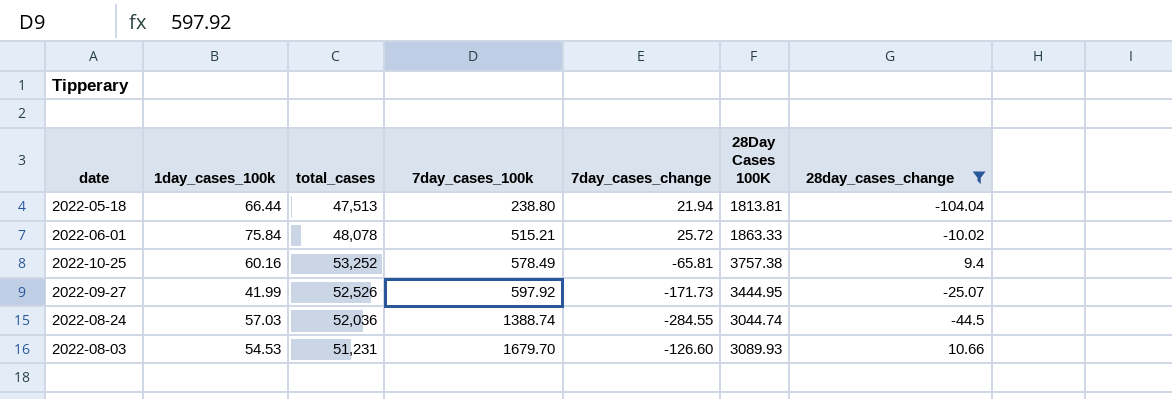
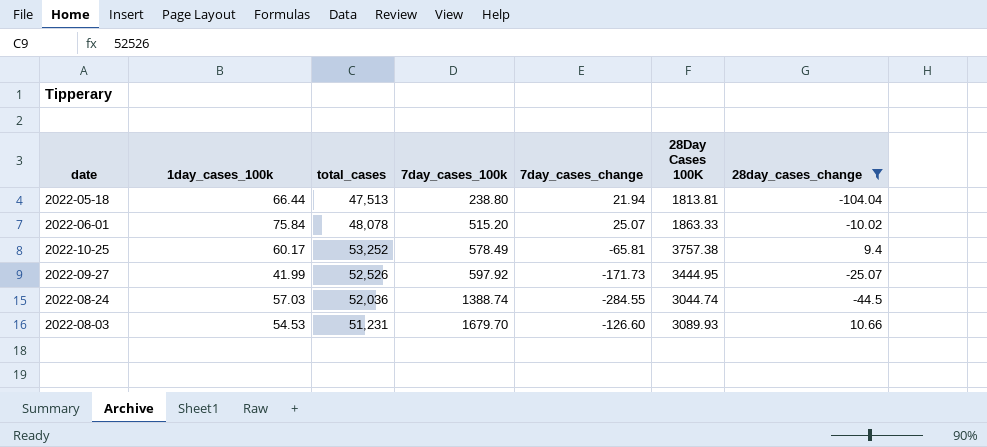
2022-06-01 | 7day_cases_100k: 515.21 -> 515.20
2022-06-01 | 7day_cases_change: 25.72 -> 25.07
2022-10-25 | 1day_cases_100k: 60.16 -> 60.17

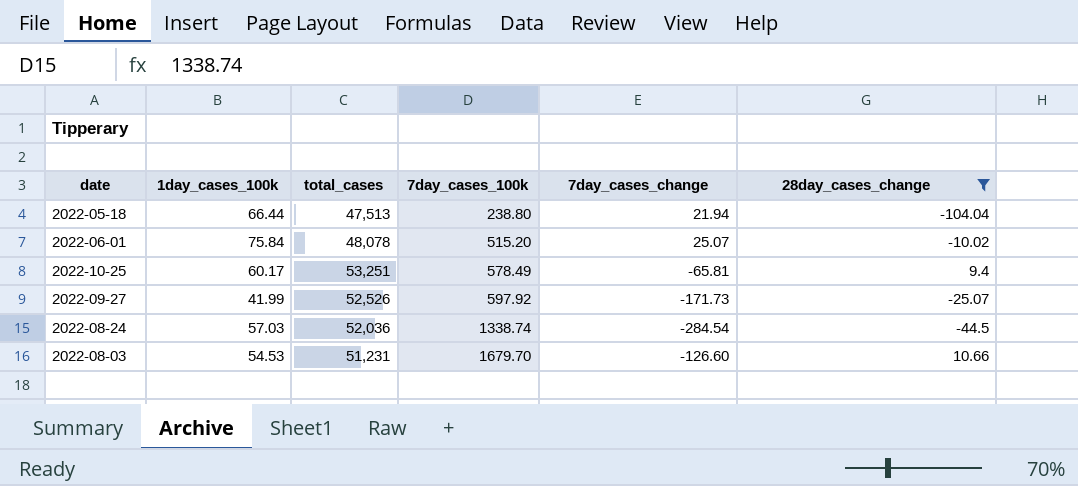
column 28Day Cases 100K | position: 6 -> none
2022-10-25 | total_cases: 53,252 -> 53,251
2022-08-24 | 7day_cases_100k: 1388.74 -> 1338.74
2022-08-24 | 7day_cases_change: -284.55 -> -284.54

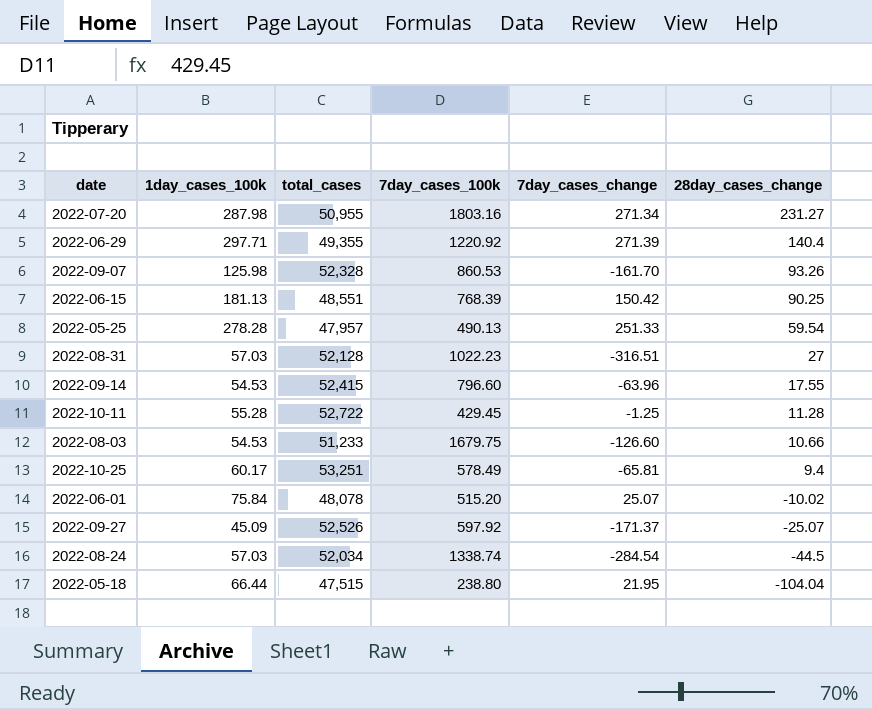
filter: 28day_cases_change <= 10.66 -> none
row order: 7day_cases_100k ascending -> 28day_cases_change descending
2022-08-03 | total_cases: 51,231 -> 51,233
2022-08-03 | 7day_cases_100k: 1679.70 -> 1679.75
2022-09-27 | 1day_cases_100k: 41.99 -> 45.09
2022-09-27 | 7day_cases_change: -171.73 -> -171.37
2022-08-24 | total_cases: 52,036 -> 52,034
2022-05-18 | total_cases: 47,513 -> 47,515
2022-05-18 | 7day_cases_change: 21.94 -> 21.95

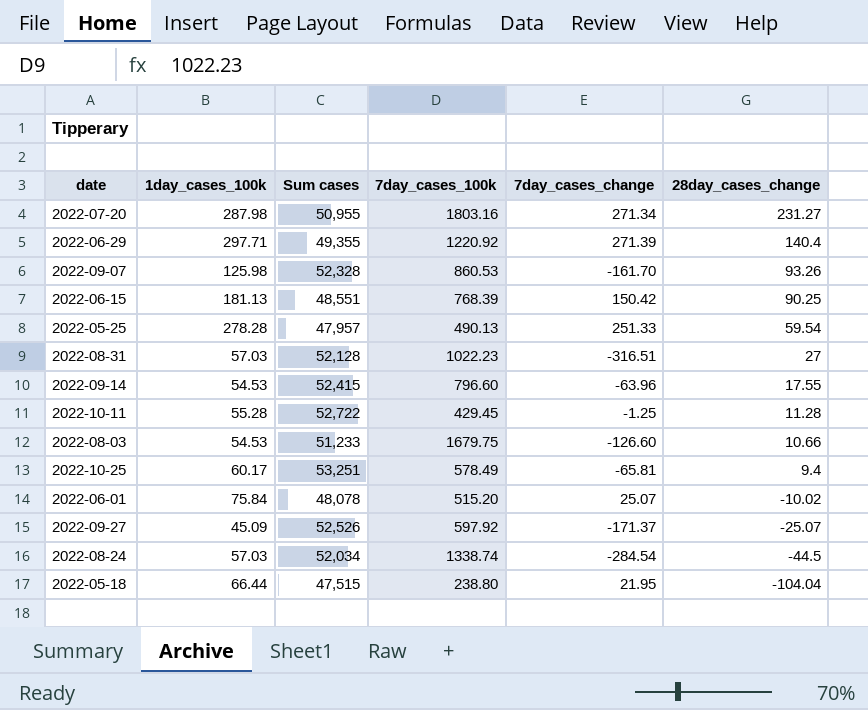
column name: total_cases -> Sum cases

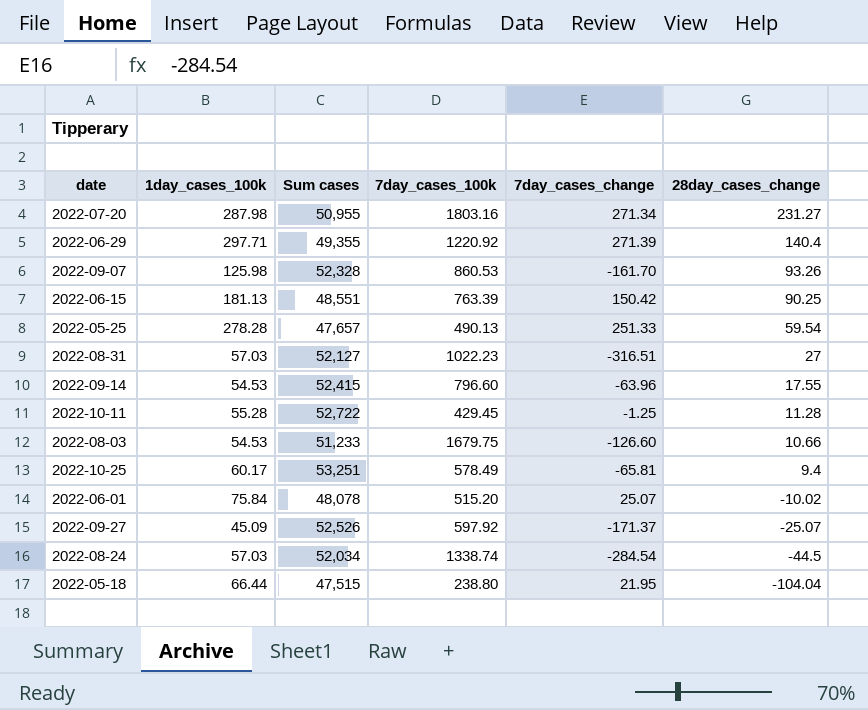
2022-06-15 | 7day_cases_100k: 768.39 -> 763.39
2022-05-25 | Sum cases: 47,957 -> 47,657
2022-08-31 | Sum cases: 52,128 -> 52,127

